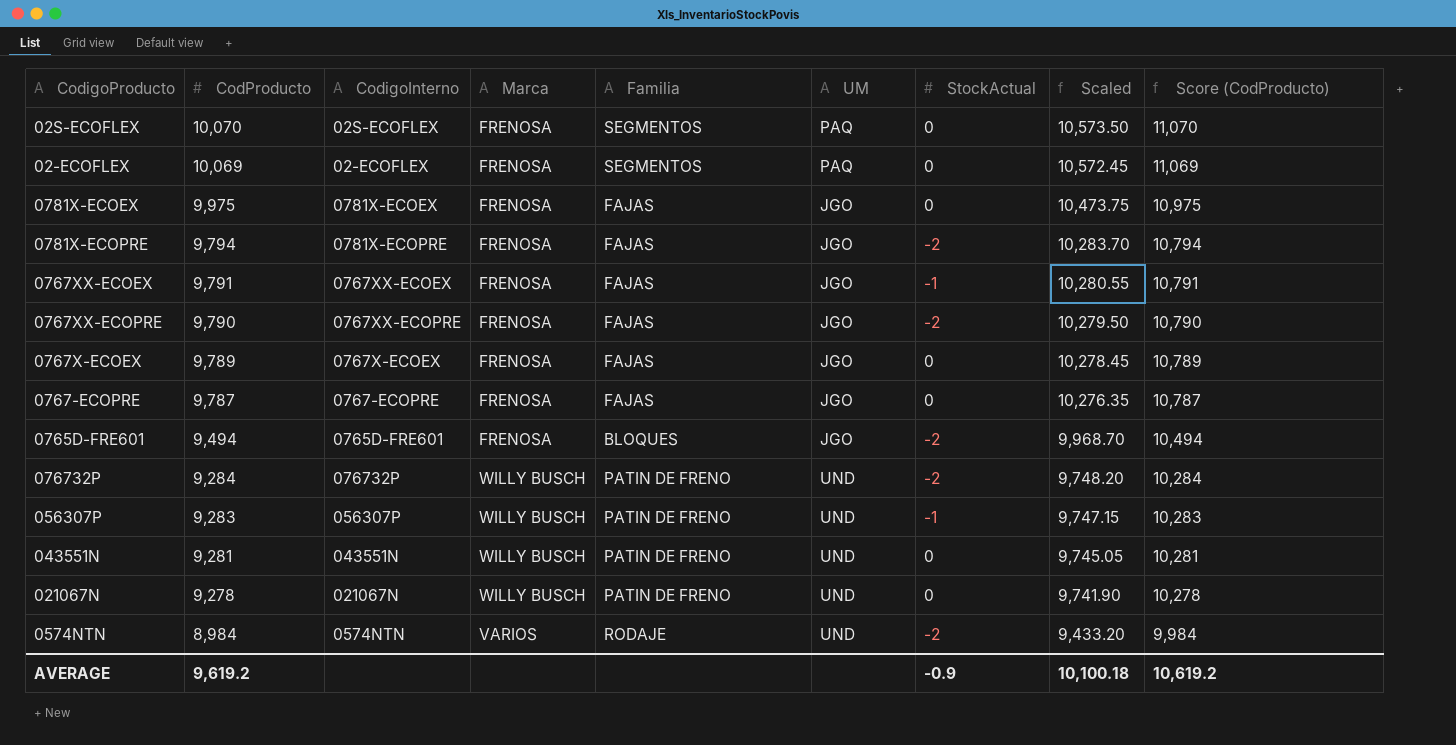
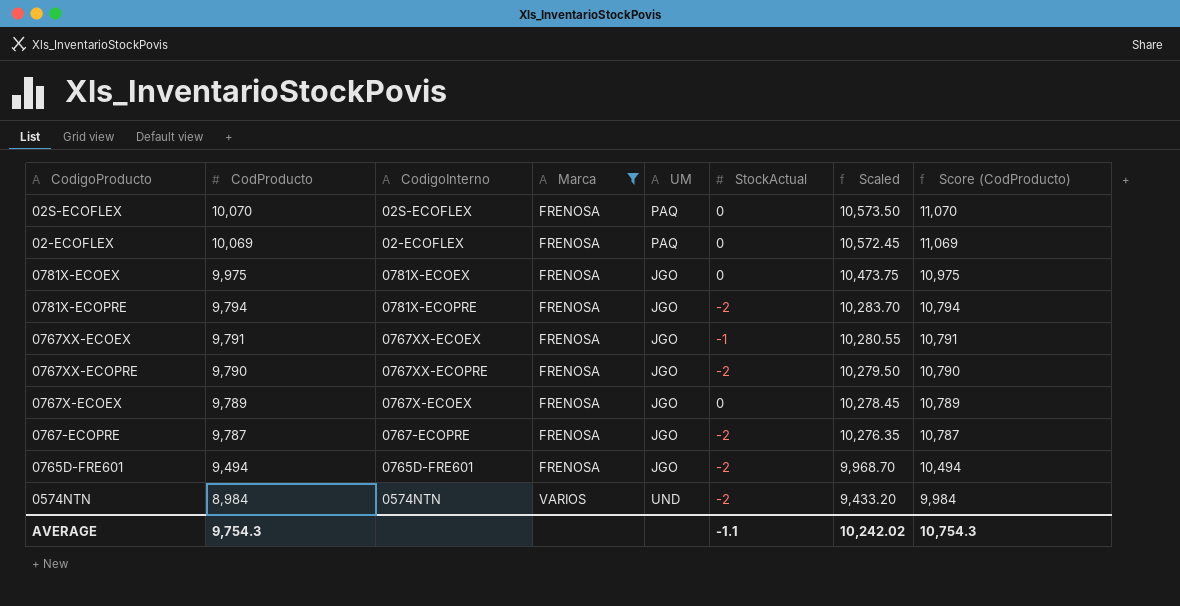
filter: none -> Marca != WILLY BUSCH
column Familia | position: 5 -> none
0767-ECOPRE | StockActual: 0 -> -2
AVERAGE | CodProducto: 9,619.2 -> 9,754.3
AVERAGE | StockActual: -0.9 -> -1.1
AVERAGE | Scaled: 10,100.18 -> 10,242.02
AVERAGE | Score (CodProducto): 10,619.2 -> 10,754.3

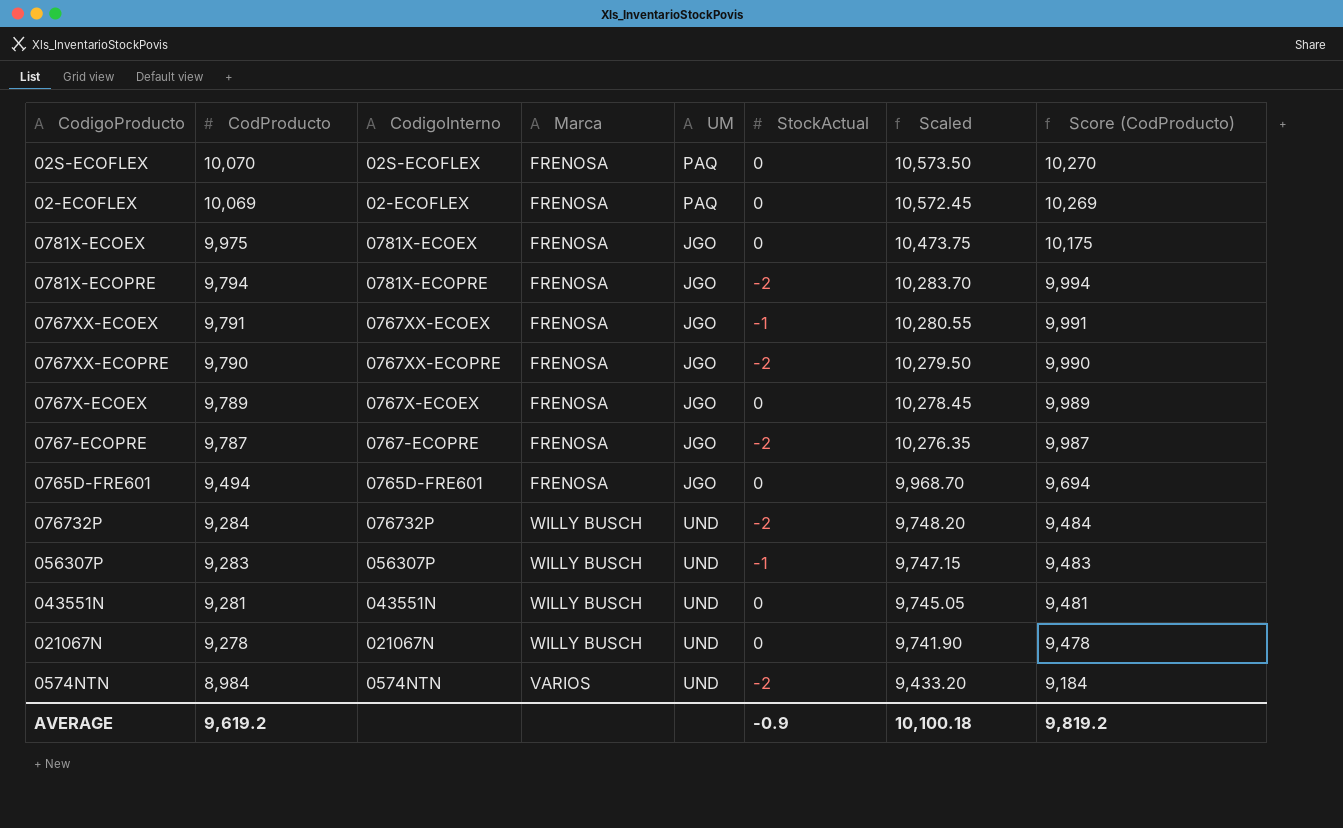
filter: Marca != WILLY BUSCH -> none
column Score (CodProducto) | formula: [CodProducto] + 1000 -> [CodProducto] + 200
0765D-FRE601 | StockActual: -2 -> 0
AVERAGE | CodProducto: 9,754.3 -> 9,619.2
AVERAGE | StockActual: -1.1 -> -0.9
AVERAGE | Scaled: 10,242.02 -> 10,100.18
AVERAGE | Score (CodProducto): 10,754.3 -> 9,819.2

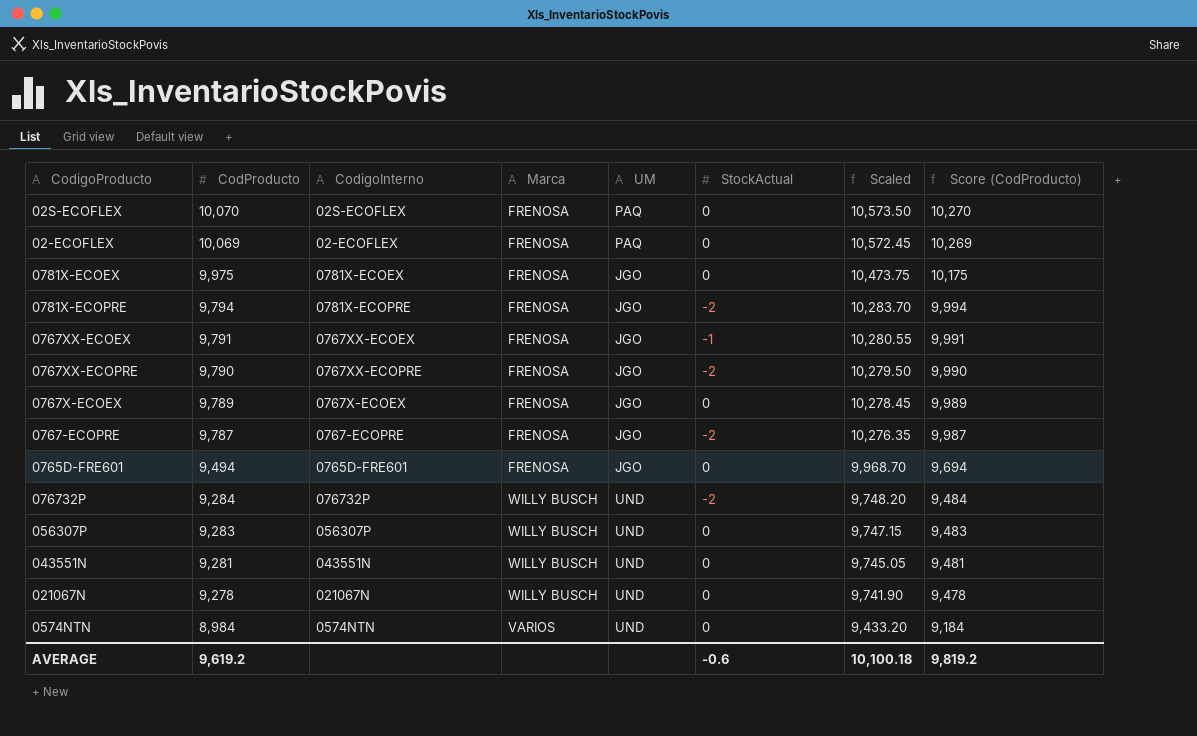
056307P | StockActual: -1 -> 0
0574NTN | StockActual: -2 -> 0
AVERAGE | StockActual: -0.9 -> -0.6

